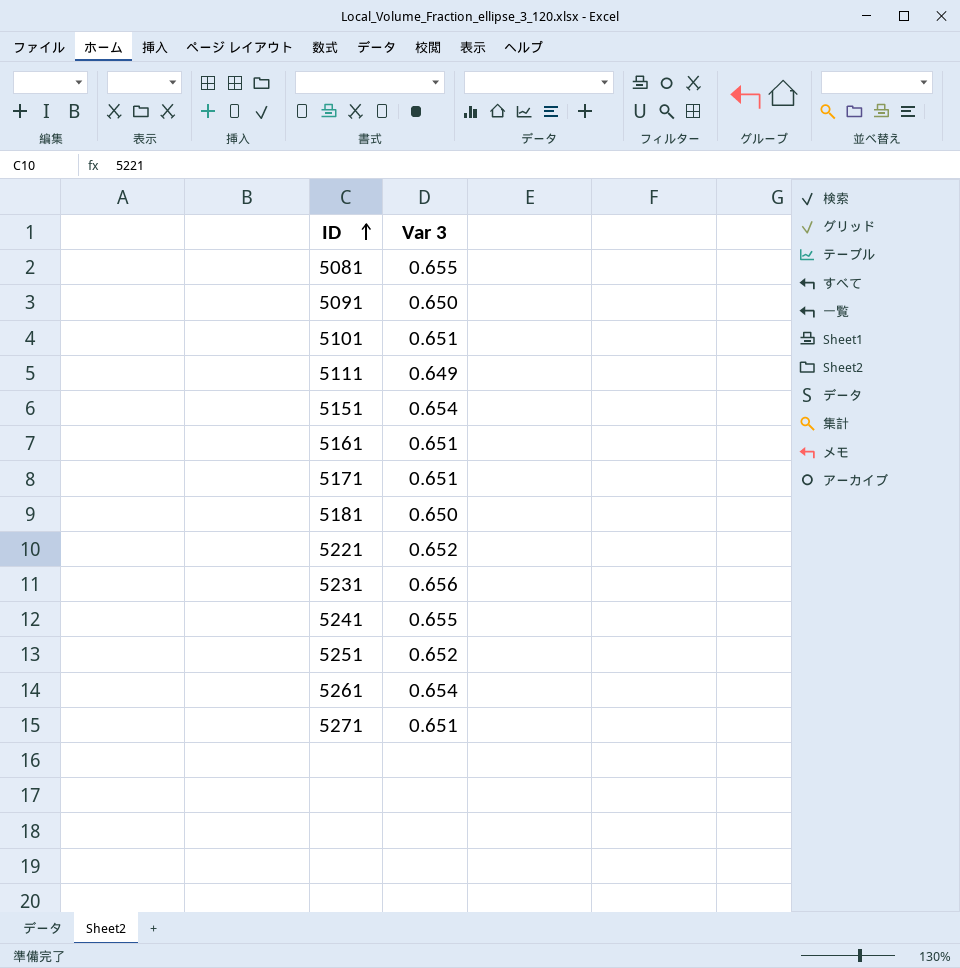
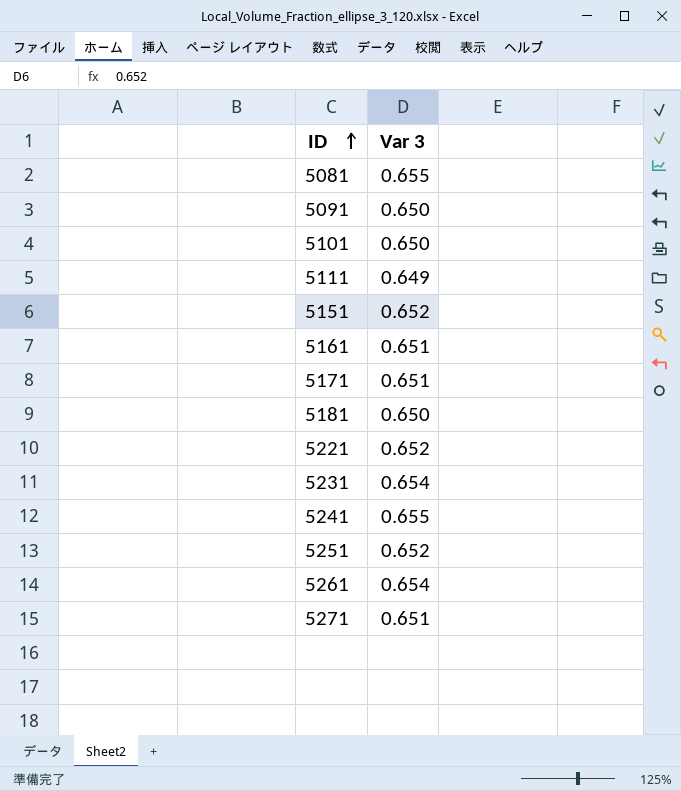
5101 | Var 3: 0.651 -> 0.650
5151 | Var 3: 0.654 -> 0.652
5231 | Var 3: 0.656 -> 0.654

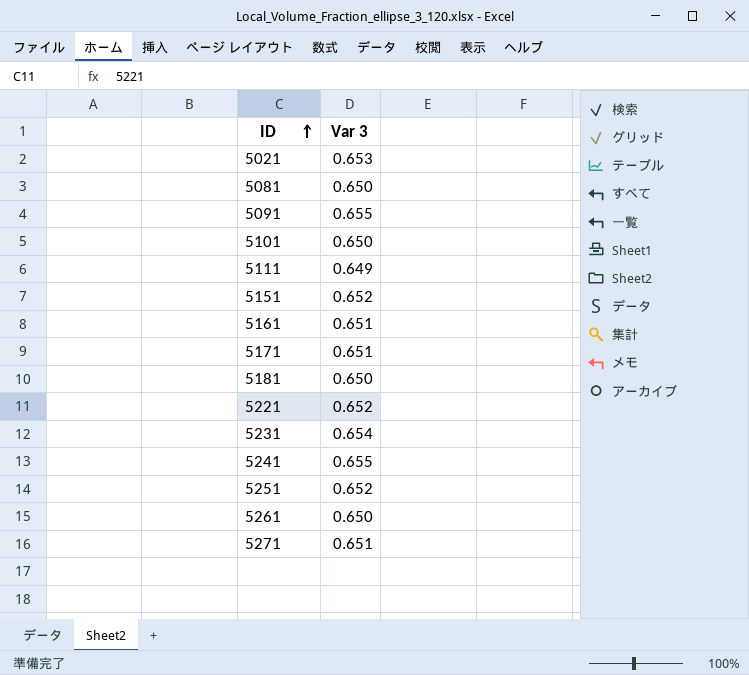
row 5021: none -> 0.653
5081 | Var 3: 0.655 -> 0.650
5091 | Var 3: 0.650 -> 0.655
5261 | Var 3: 0.654 -> 0.650

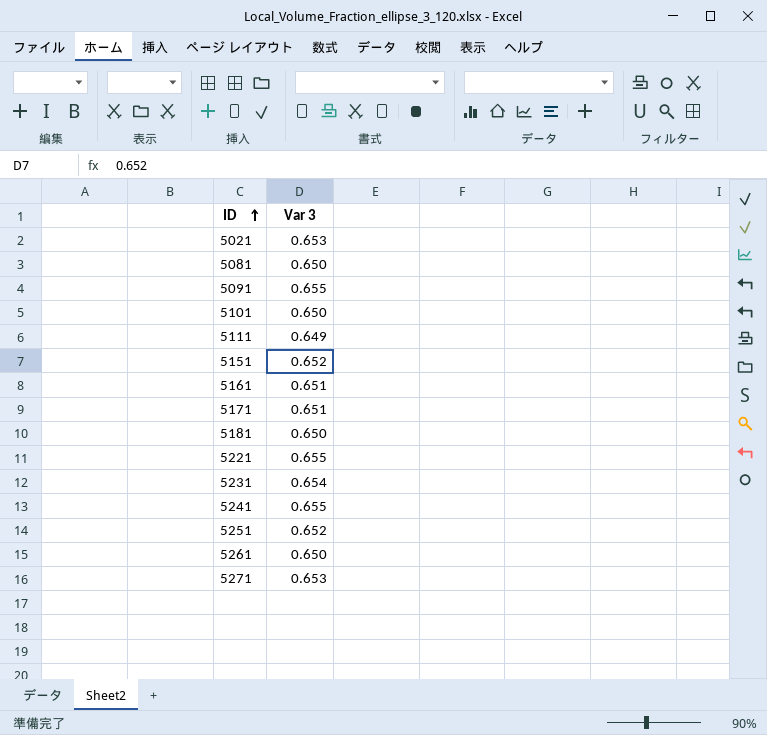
5221 | Var 3: 0.652 -> 0.655
5271 | Var 3: 0.651 -> 0.653

